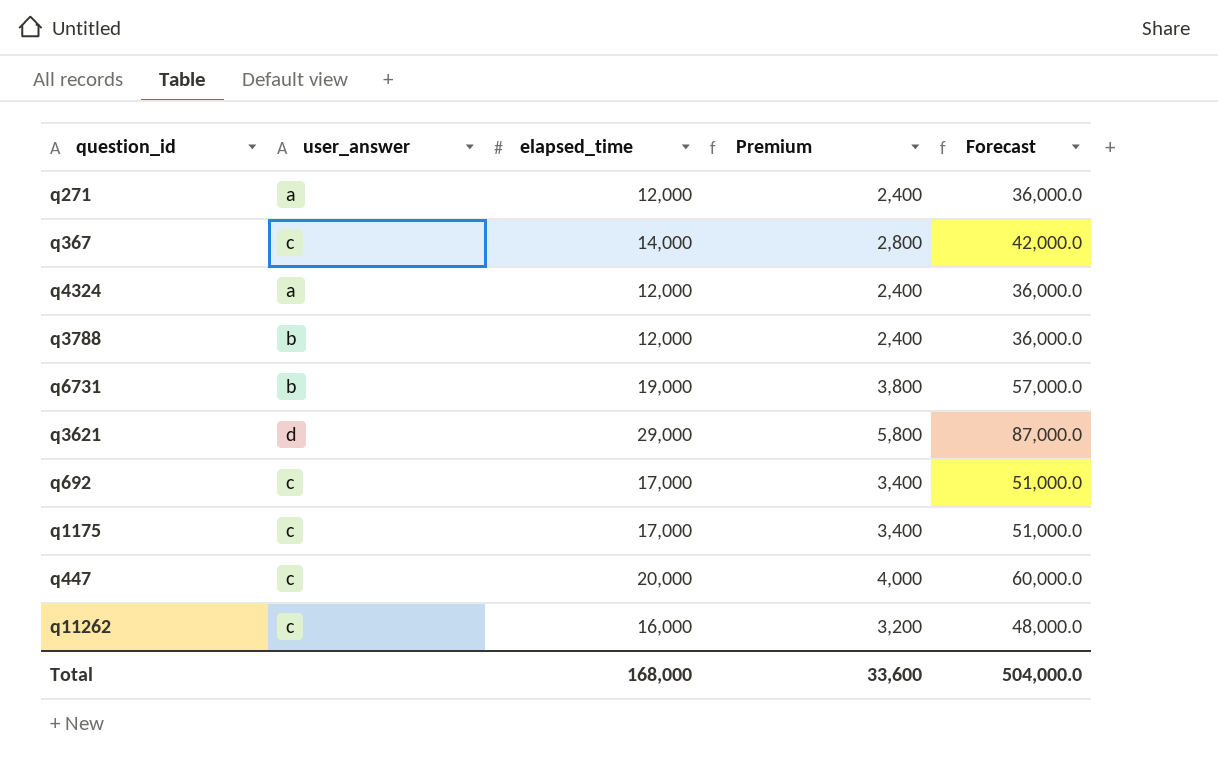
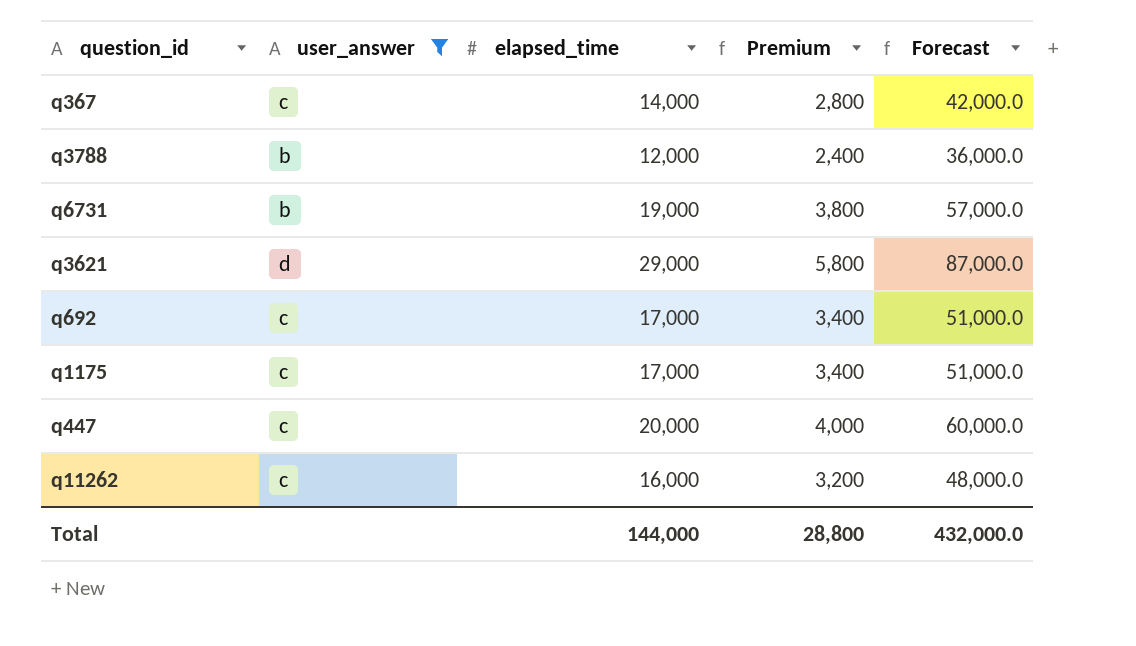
filter: none -> user_answer != a
Total | elapsed_time: 168,000 -> 144,000
Total | Premium: 33,600 -> 28,800
Total | Forecast: 504,000.0 -> 432,000.0

